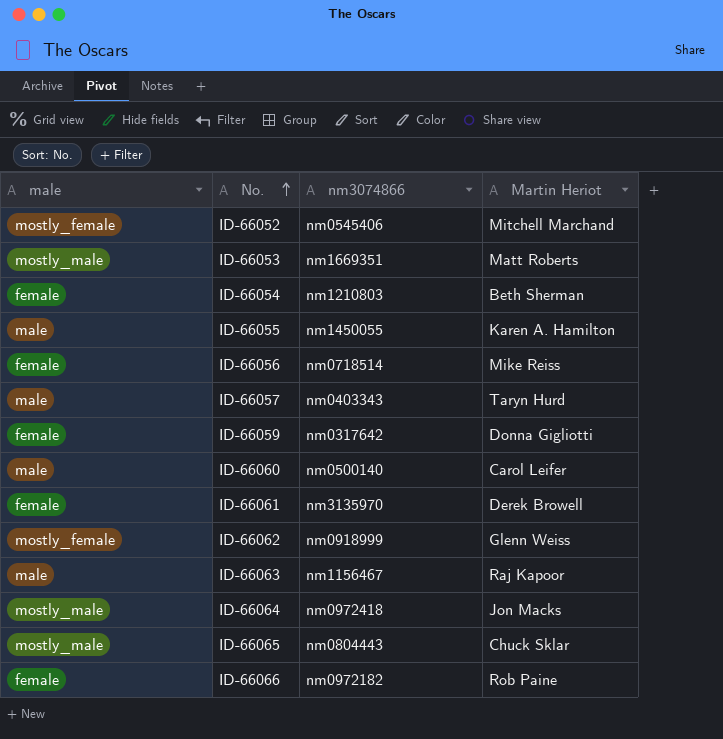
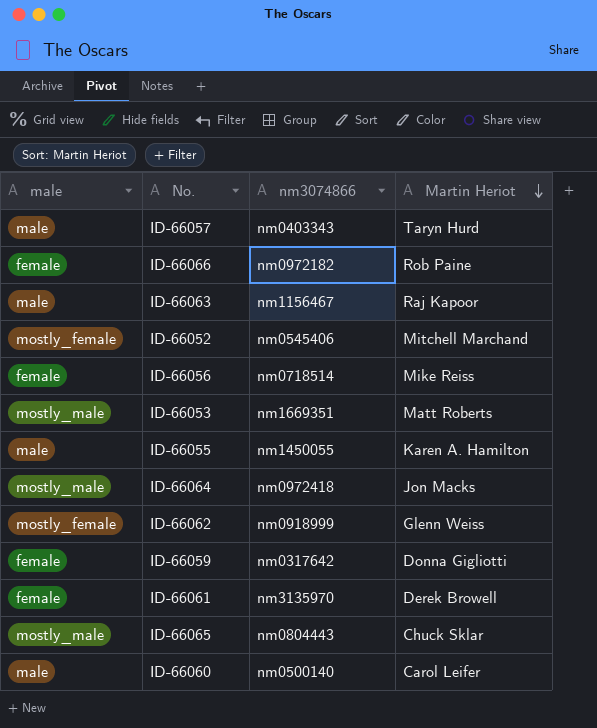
row order: No. ascending -> Martin Heriot descending
row ID-66054: female | nm1210803 | Beth Sherman -> none

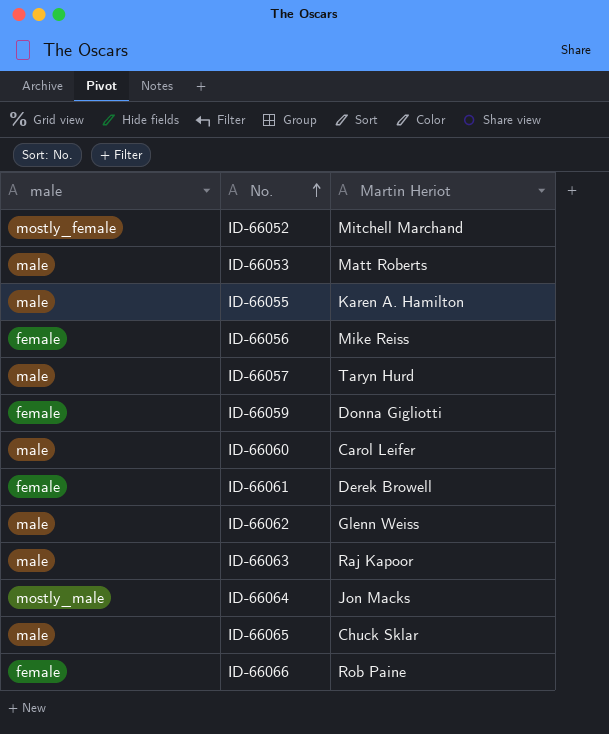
row order: Martin Heriot descending -> No. ascending
column nm3074866 | position: 3 -> none
ID-66053 | male: mostly_male -> male
ID-66062 | male: mostly_female -> male
ID-66065 | male: mostly_male -> male

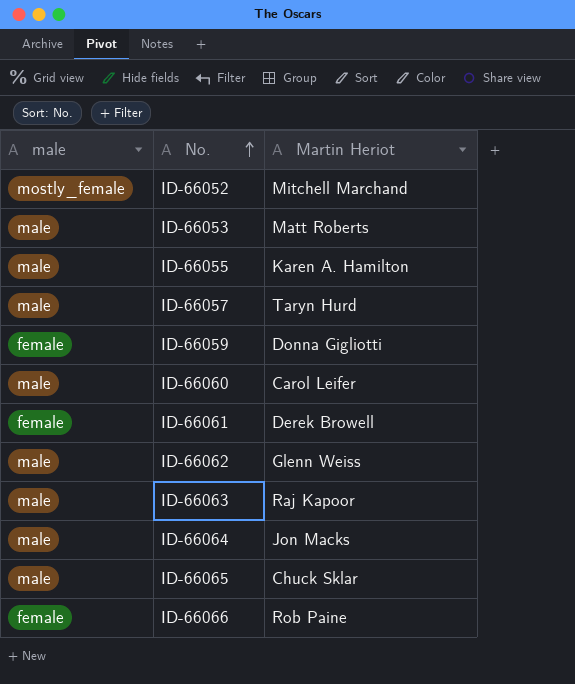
row ID-66056: female | Mike Reiss -> none
ID-66064 | male: mostly_male -> male

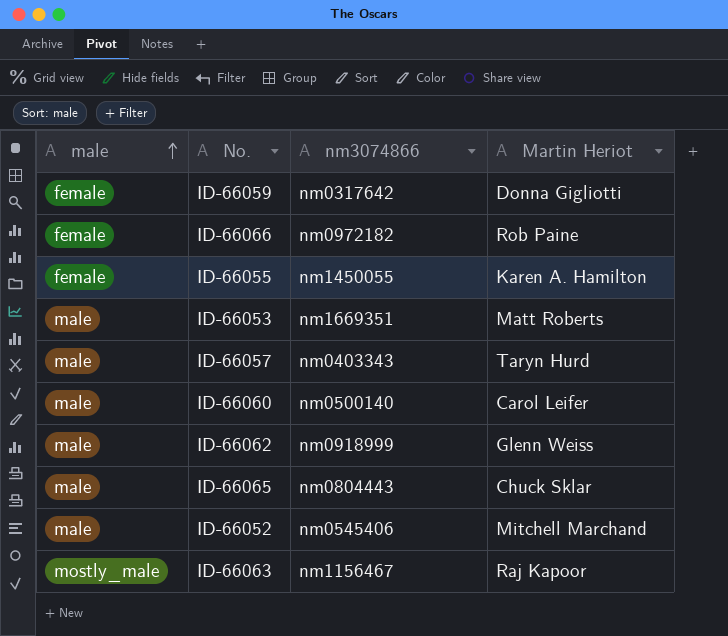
row order: No. ascending -> male ascending
column nm3074866 | position: none -> 3
row ID-66061: female | Derek Browell -> none
row ID-66064: male | Jon Macks -> none
ID-66055 | male: male -> female
ID-66052 | male: mostly_female -> male
ID-66063 | male: male -> mostly_male

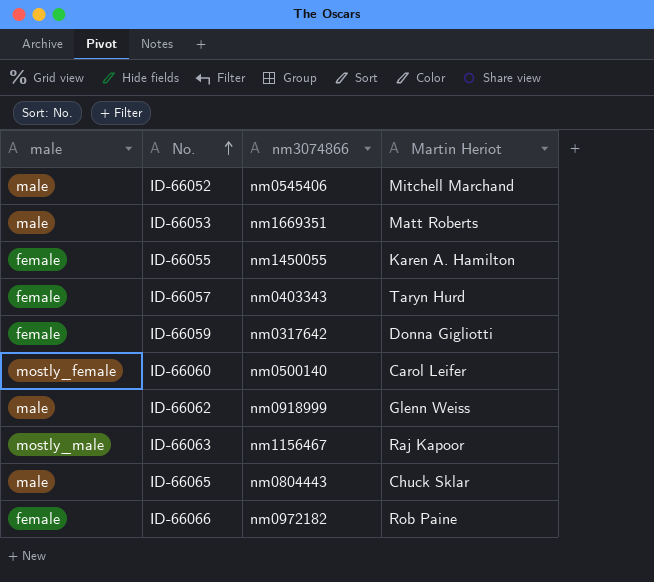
row order: male ascending -> No. ascending
ID-66057 | male: male -> female
ID-66060 | male: male -> mostly_female

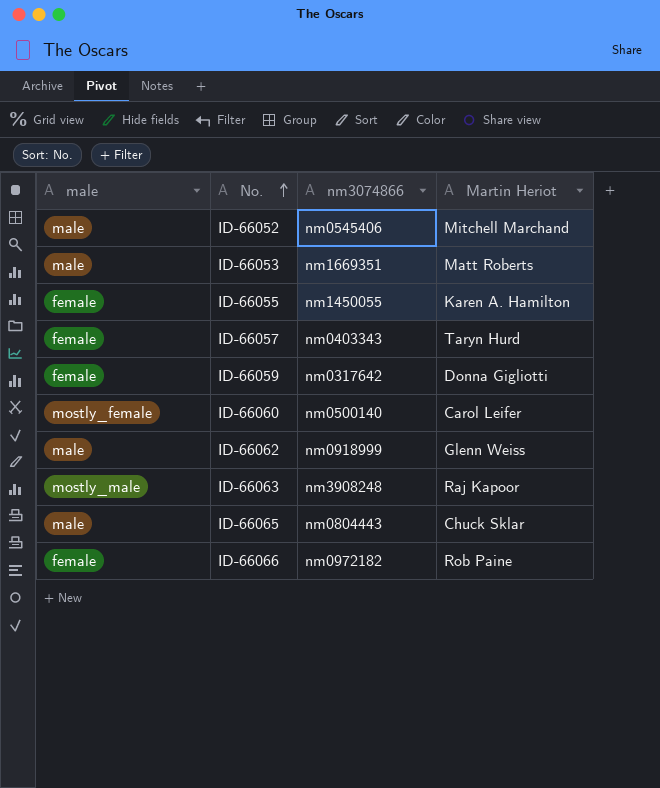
ID-66063 | nm3074866: nm1156467 -> nm3908248

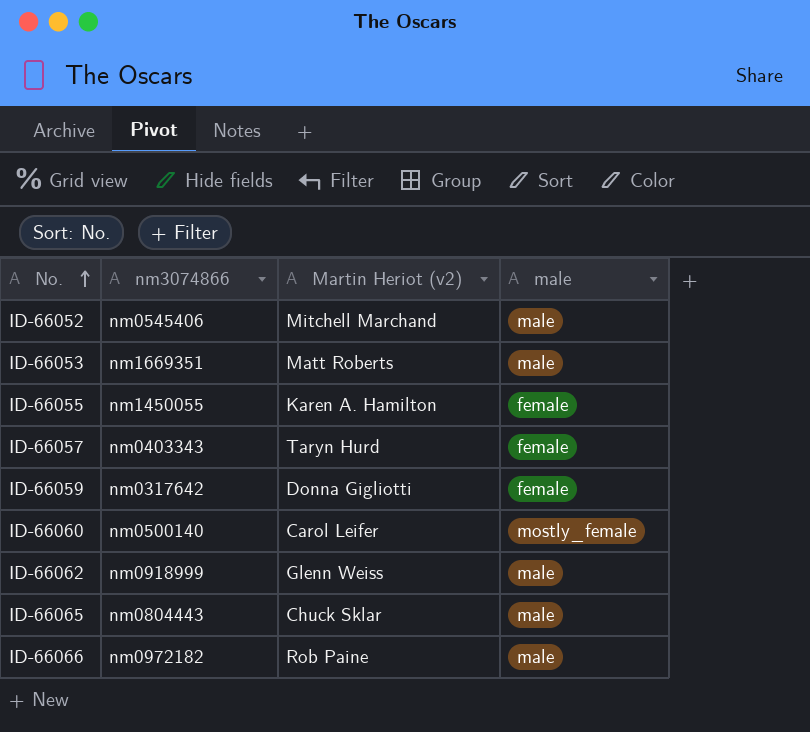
column name: Martin Heriot -> Martin Heriot (v2)
column male | position: 1 -> 4
row ID-66063: mostly_male | nm3908248 | Raj Kapoor -> none
ID-66066 | male: female -> male

